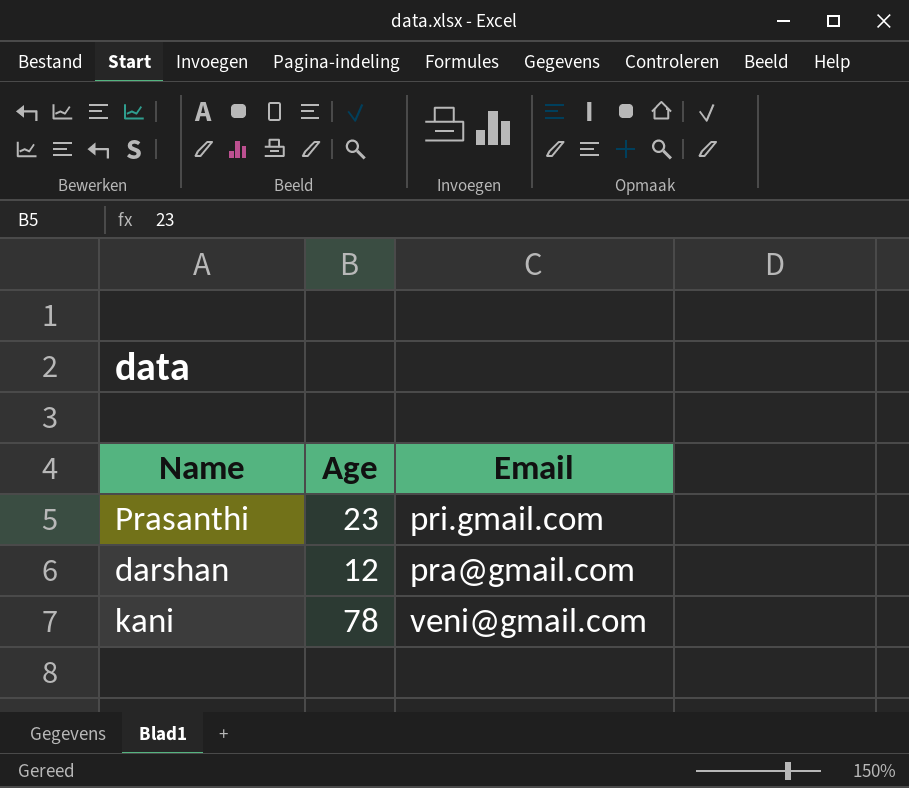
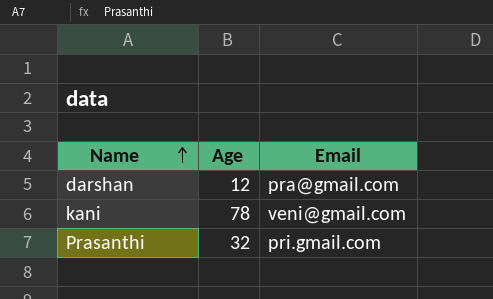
row order: none -> Name ascending
Prasanthi | Age: 23 -> 32

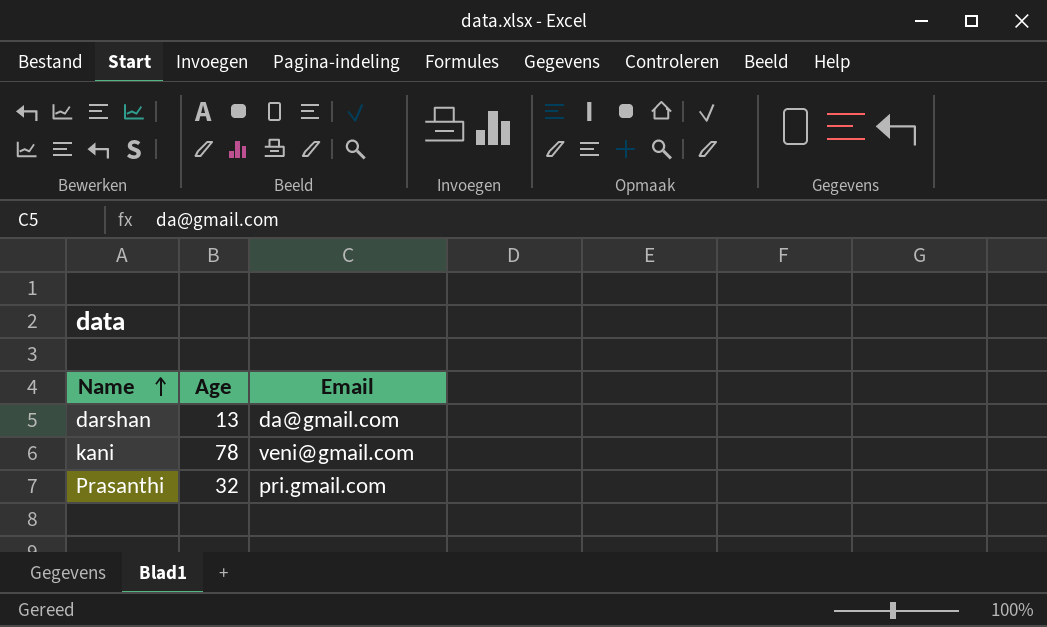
darshan | Age: 12 -> 13
darshan | Email: pra@gmail.com -> da@gmail.com

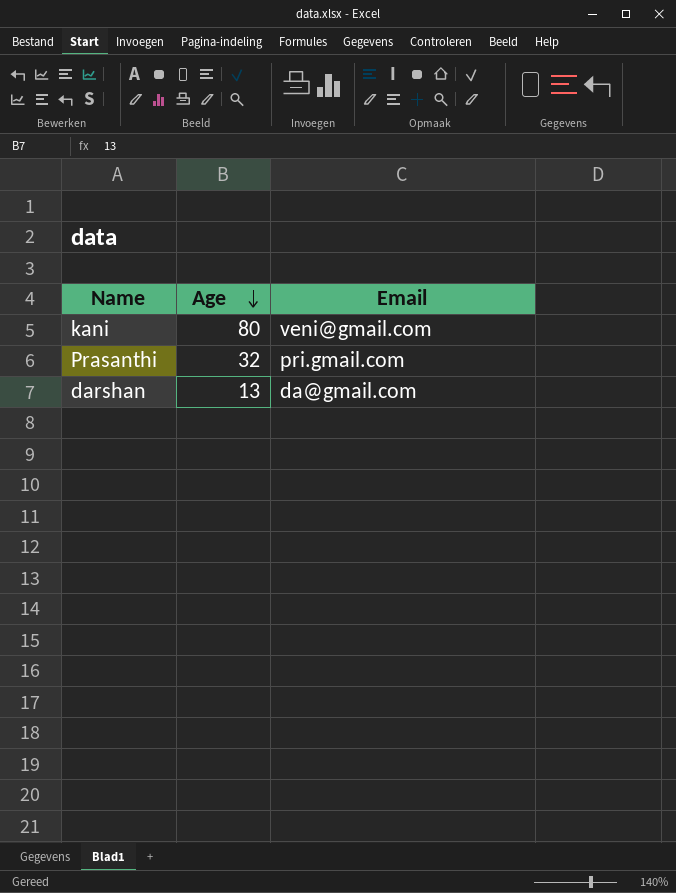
row order: Name ascending -> Age descending
kani | Age: 78 -> 80

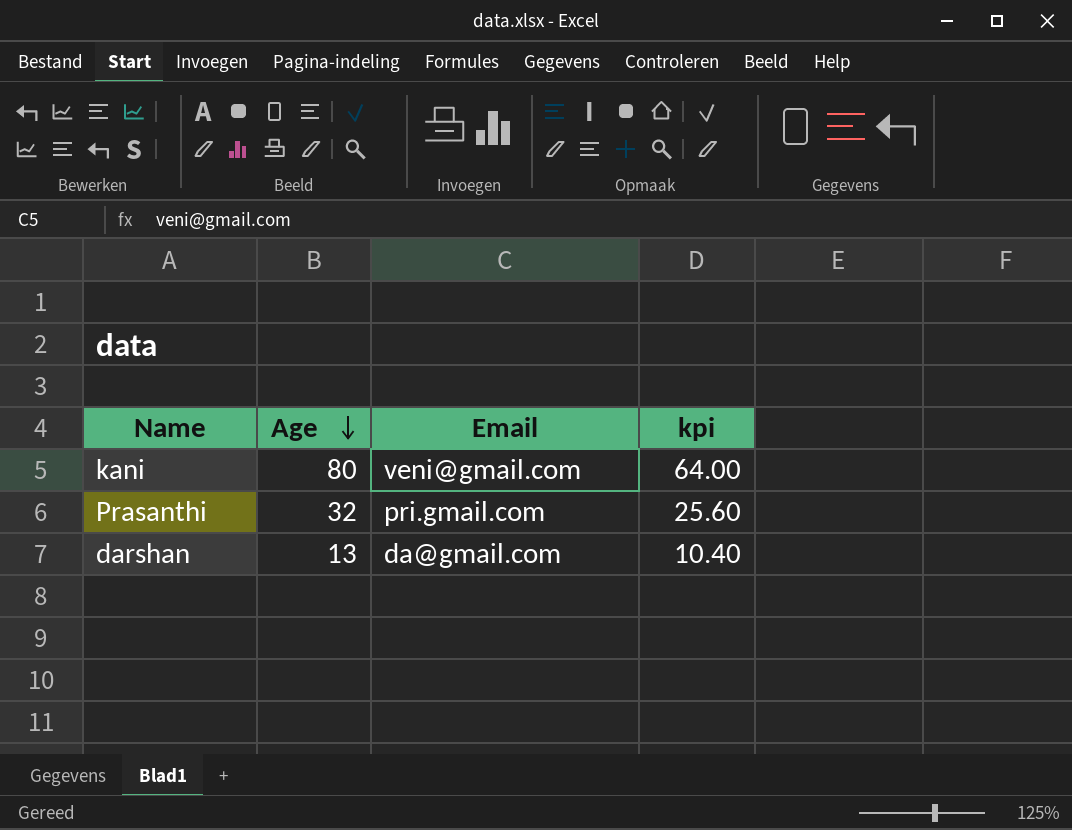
column kpi | formula: none -> [Age] * 0.8

